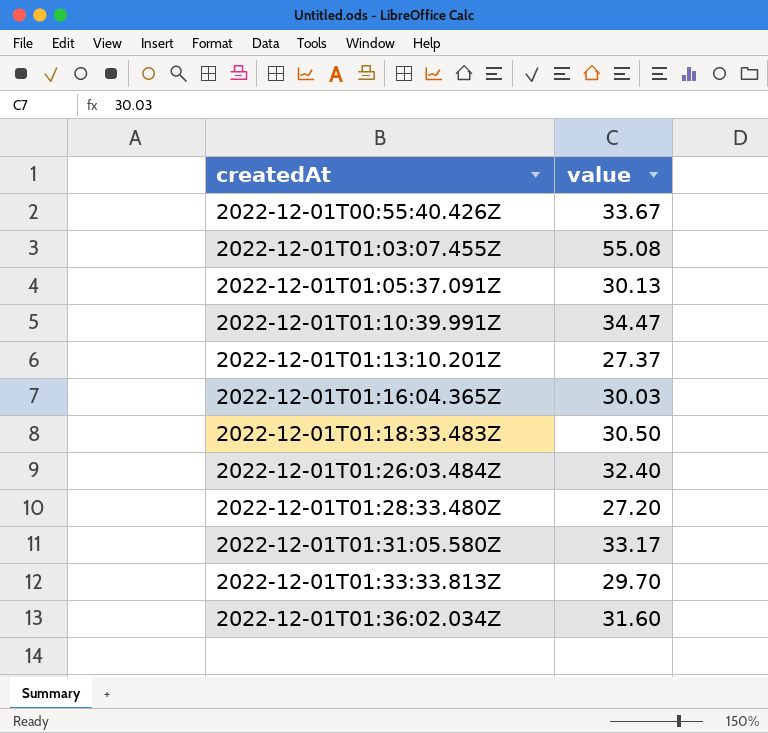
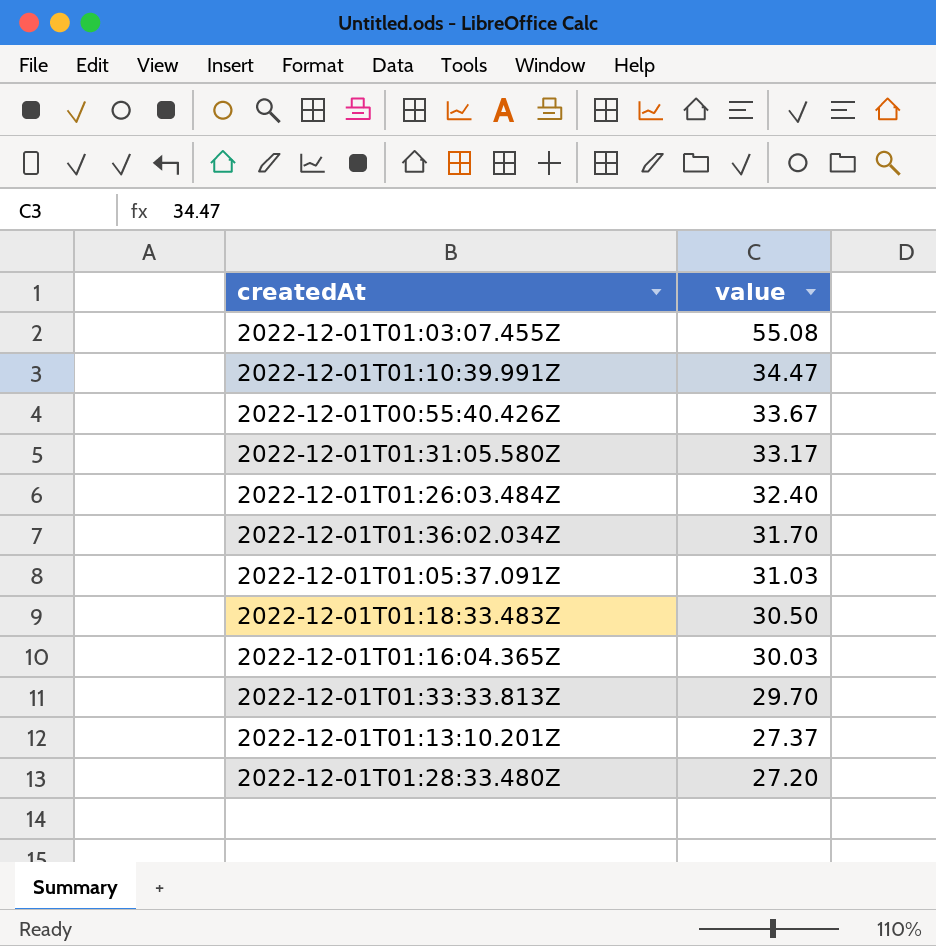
row order: createdAt ascending -> value descending
2022-12-01T01:36:02.034Z | value: 31.60 -> 31.70
2022-12-01T01:05:37.091Z | value: 30.13 -> 31.03

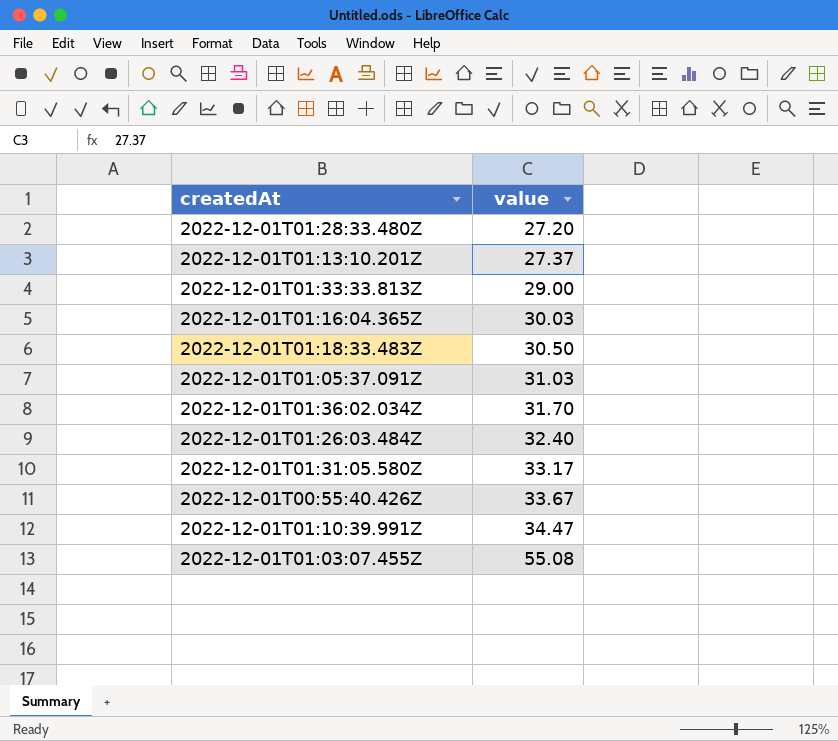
row order: value descending -> value ascending
2022-12-01T01:33:33.813Z | value: 29.70 -> 29.00

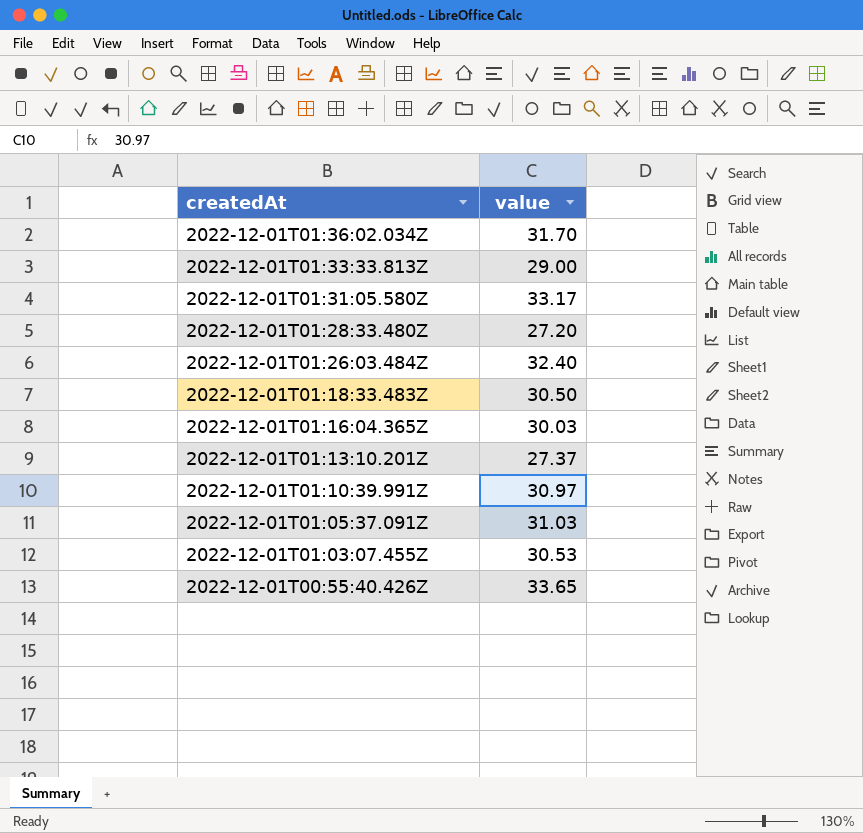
row order: value ascending -> createdAt descending
2022-12-01T01:10:39.991Z | value: 34.47 -> 30.97
2022-12-01T01:03:07.455Z | value: 55.08 -> 30.53
2022-12-01T00:55:40.426Z | value: 33.67 -> 33.65

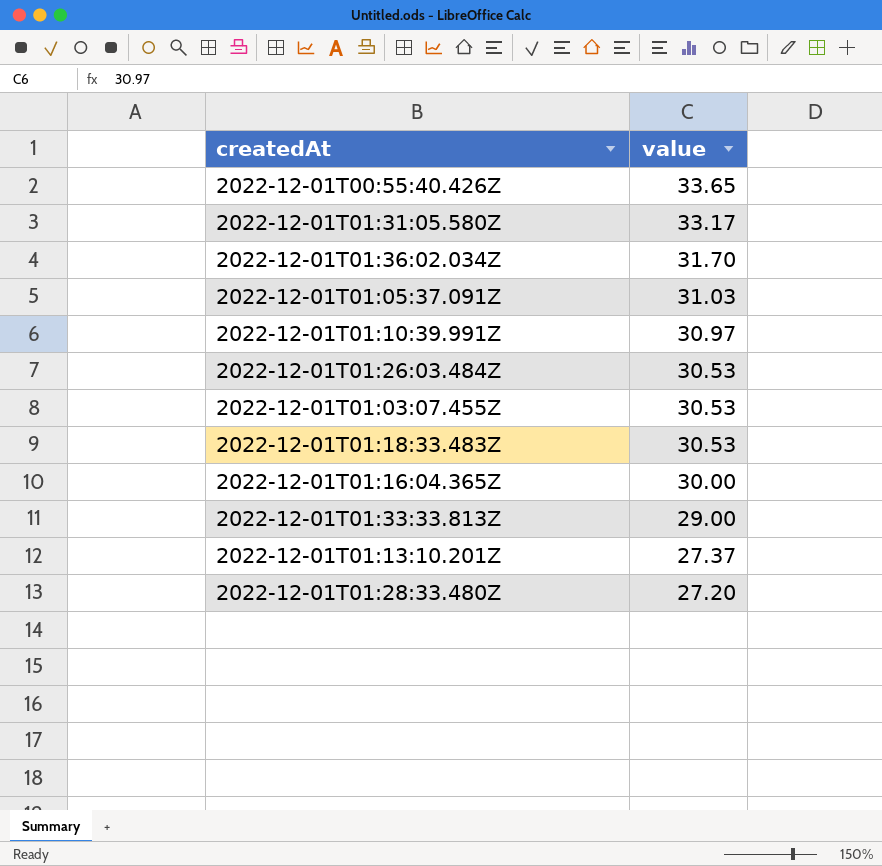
row order: createdAt descending -> value descending
2022-12-01T01:26:03.484Z | value: 32.40 -> 30.53
2022-12-01T01:18:33.483Z | value: 30.50 -> 30.53
2022-12-01T01:16:04.365Z | value: 30.03 -> 30.00

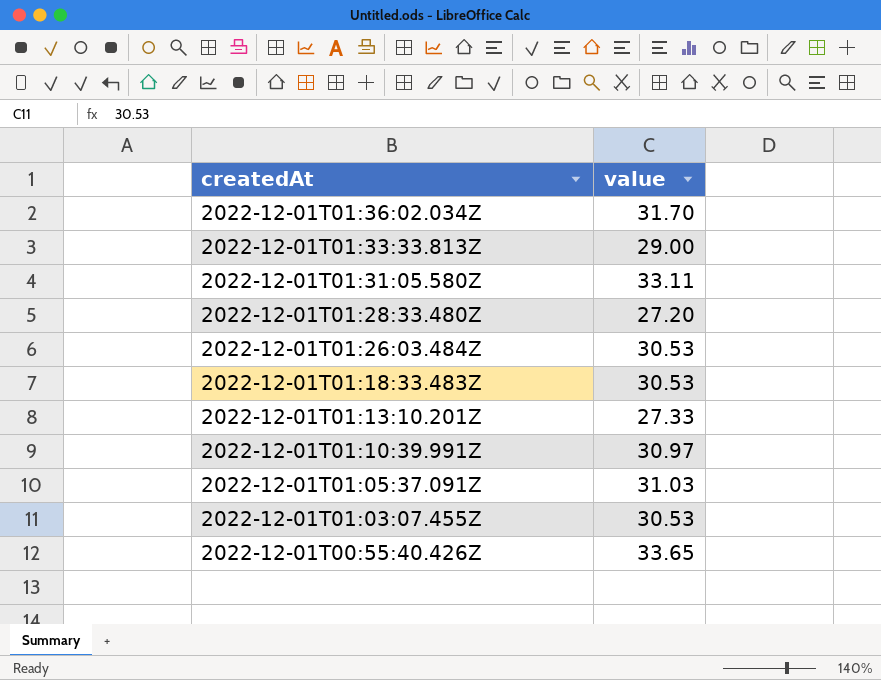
row order: value descending -> createdAt descending
row 2022-12-01T01:16:04.365Z: 30.00 -> none
2022-12-01T01:31:05.580Z | value: 33.17 -> 33.11
2022-12-01T01:13:10.201Z | value: 27.37 -> 27.33

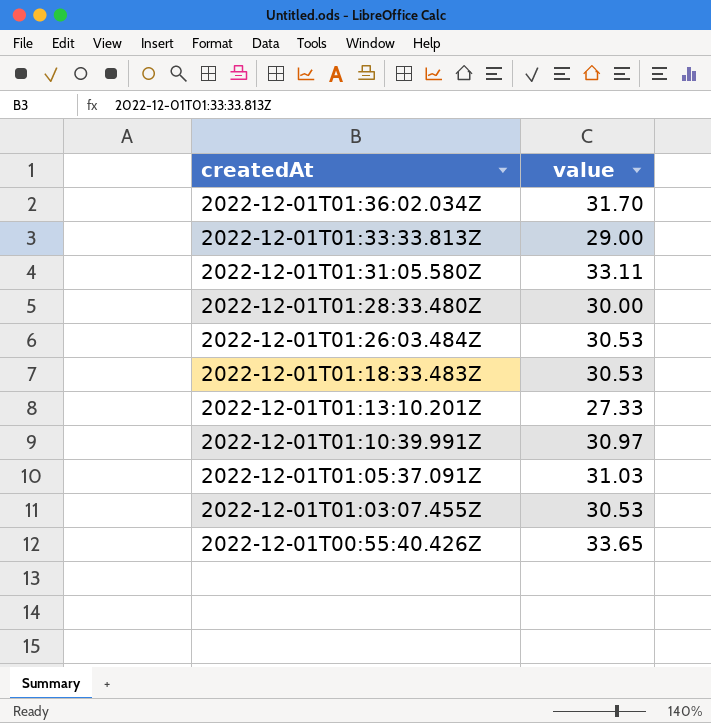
2022-12-01T01:28:33.480Z | value: 27.20 -> 30.00

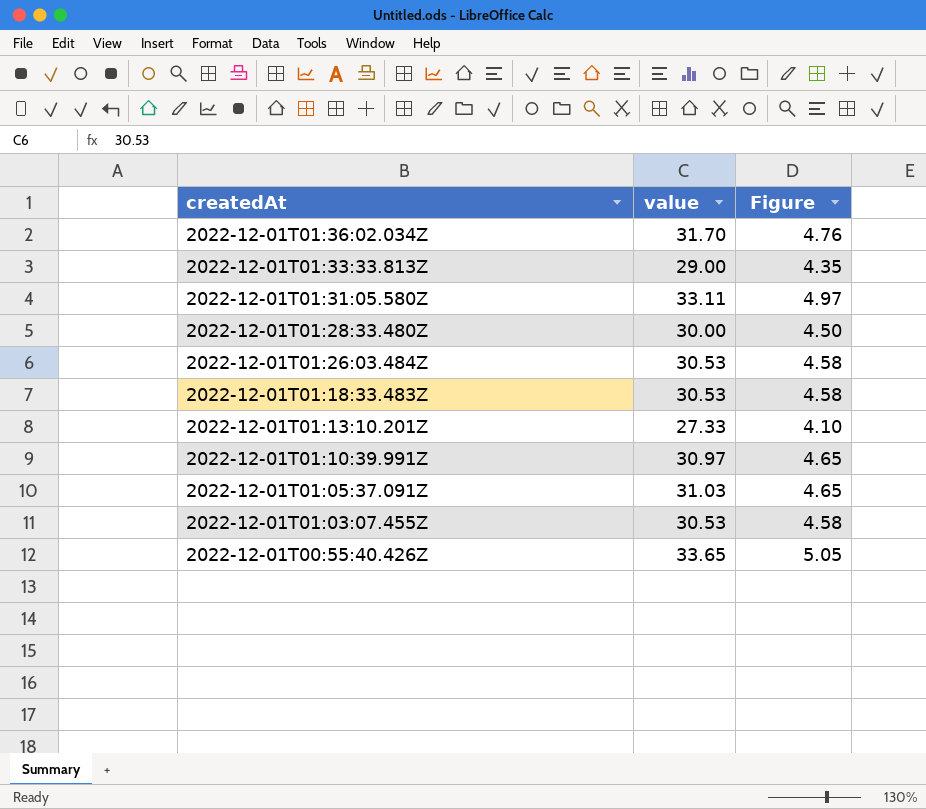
column Figure | formula: none -> [value] * 0.15

